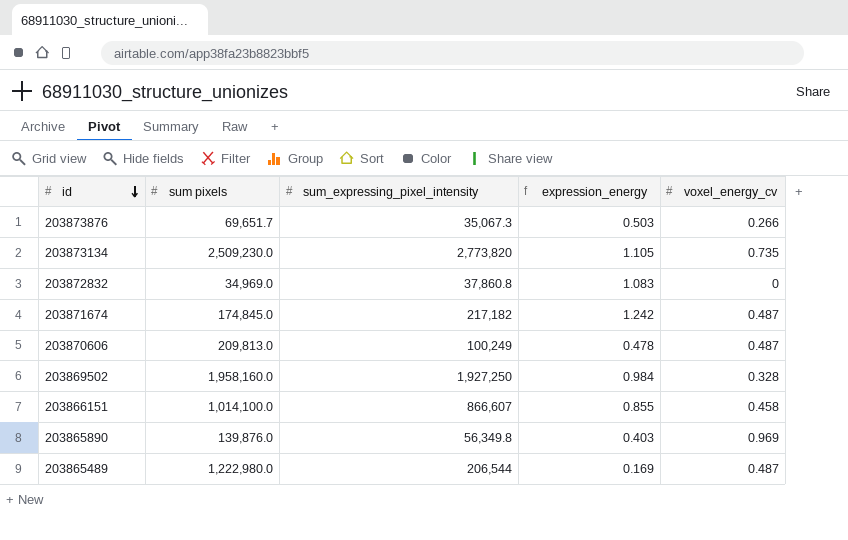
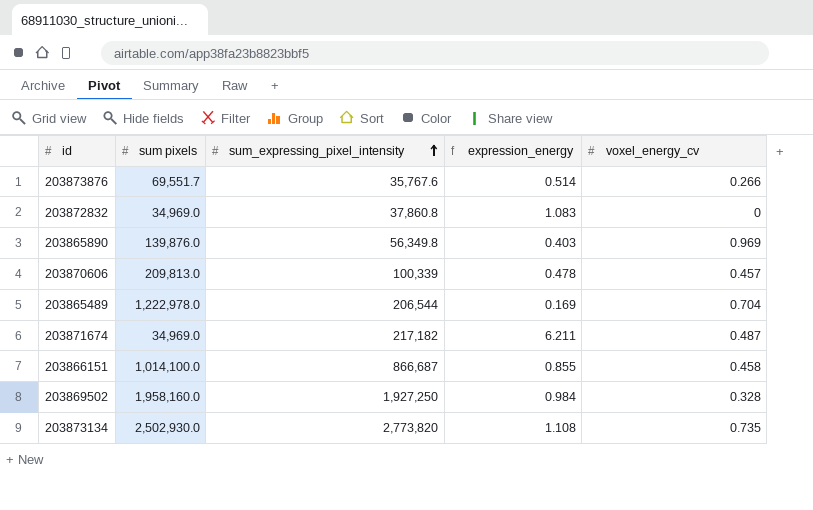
row order: id descending -> sum_expressing_pixel_intensity ascending
203873876 | sum pixels: 69,651.7 -> 69,551.7
203873876 | sum_expressing_pixel_intensity: 35,067.3 -> 35,767.6
203873876 | expression_energy: 0.503 -> 0.514
203870606 | sum_expressing_pixel_intensity: 100,249 -> 100,339
203870606 | voxel_energy_cv: 0.487 -> 0.457
203865489 | sum pixels: 1,222,980.0 -> 1,222,978.0
203865489 | voxel_energy_cv: 0.487 -> 0.704
203871674 | sum pixels: 174,845.0 -> 34,969.0
203871674 | expression_energy: 1.242 -> 6.211
203866151 | sum_expressing_pixel_intensity: 866,607 -> 866,687
203873134 | sum pixels: 2,509,230.0 -> 2,502,930.0
203873134 | expression_energy: 1.105 -> 1.108

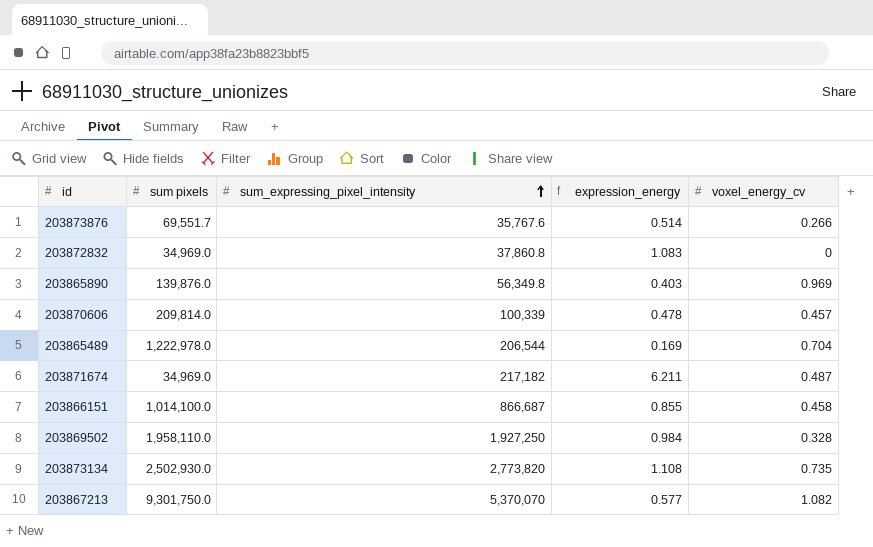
203870606 | sum pixels: 209,813.0 -> 209,814.0
203869502 | sum pixels: 1,958,160.0 -> 1,958,110.0
row 203867213: none -> 9,301,750.0 | 5,370,070 | 0.577 | 1.082

